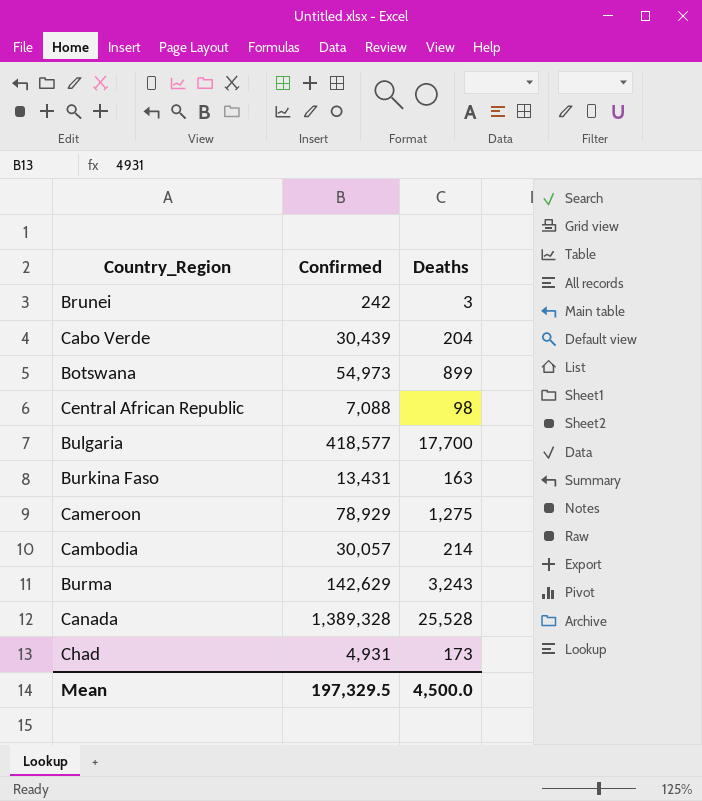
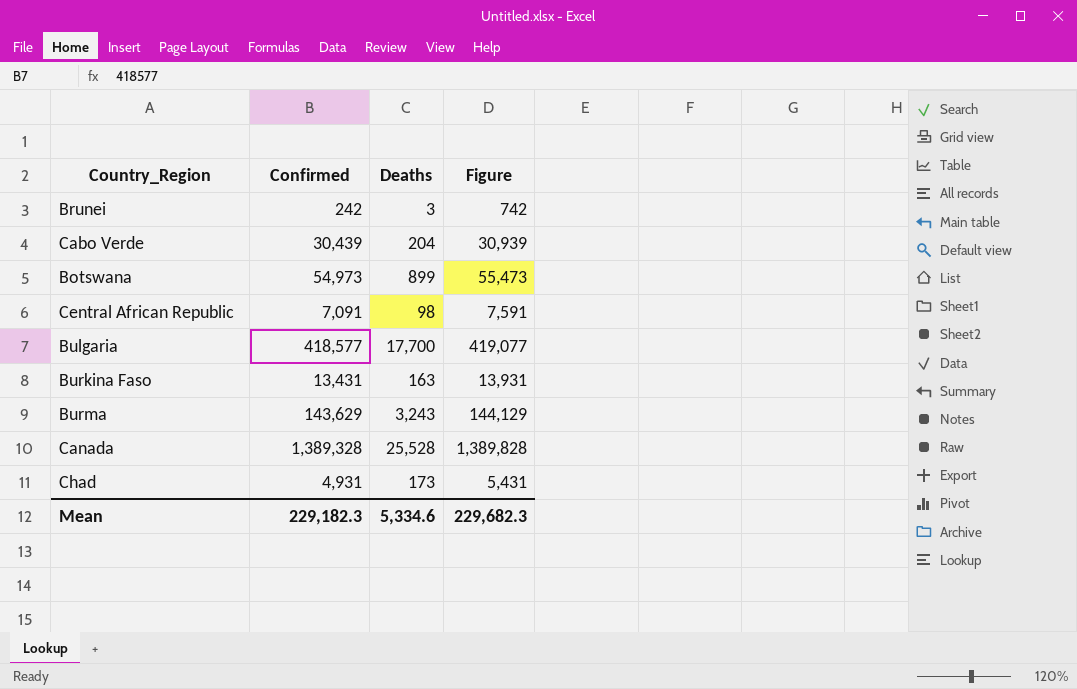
column Figure | formula: none -> [Confirmed] + 500
row Cameroon: 78,929 | 1,275 -> none
row Cambodia: 30,057 | 214 -> none
Central African Republic | Confirmed: 7,088 -> 7,091
Burma | Confirmed: 142,629 -> 143,629
Mean | Confirmed: 197,329.5 -> 229,182.3
Mean | Deaths: 4,500.0 -> 5,334.6

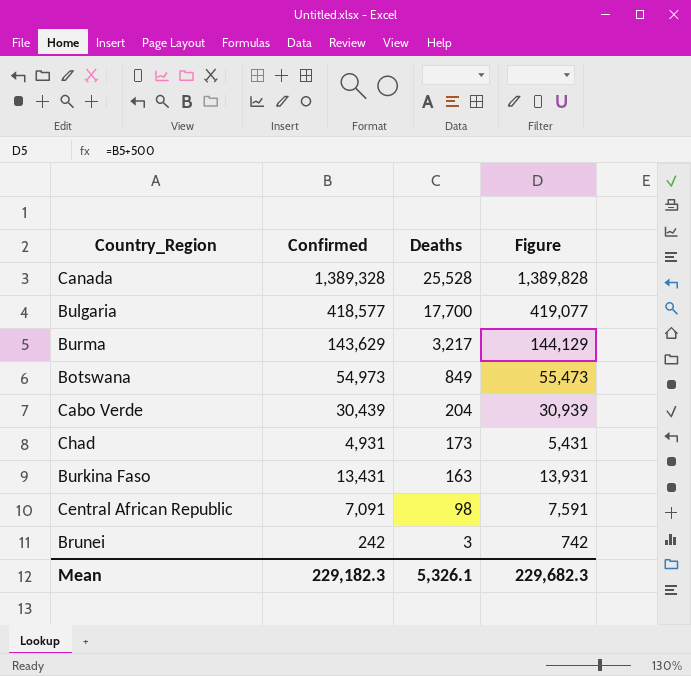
row order: none -> Deaths descending
Burma | Deaths: 3,243 -> 3,217
Botswana | Deaths: 899 -> 849
Mean | Deaths: 5,334.6 -> 5,326.1

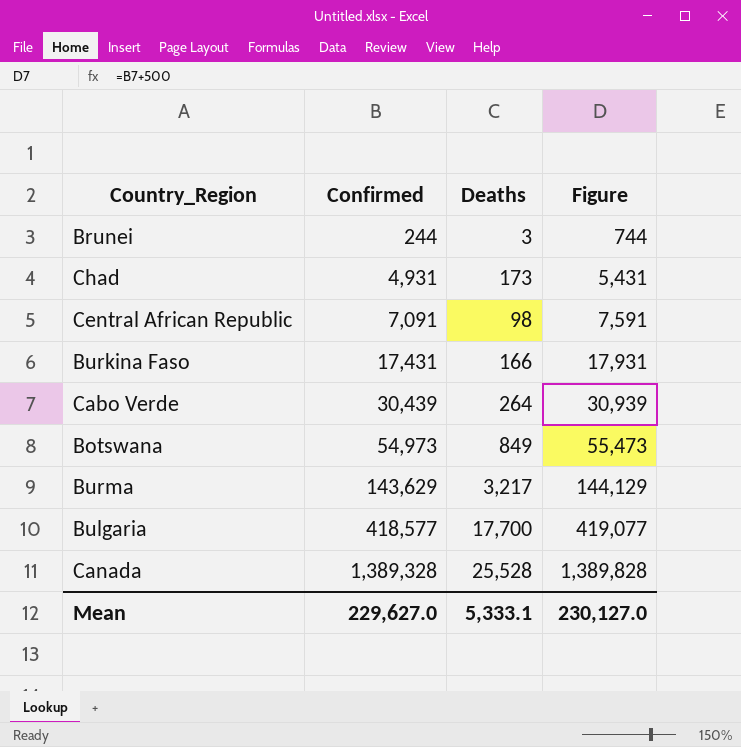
row order: Deaths descending -> Confirmed ascending
Brunei | Confirmed: 242 -> 244
Brunei | Figure: 742 -> 744
Burkina Faso | Confirmed: 13,431 -> 17,431
Burkina Faso | Deaths: 163 -> 166
Burkina Faso | Figure: 13,931 -> 17,931
Cabo Verde | Deaths: 204 -> 264
Mean | Confirmed: 229,182.3 -> 229,627.0
Mean | Deaths: 5,326.1 -> 5,333.1
Mean | Figure: 229,682.3 -> 230,127.0

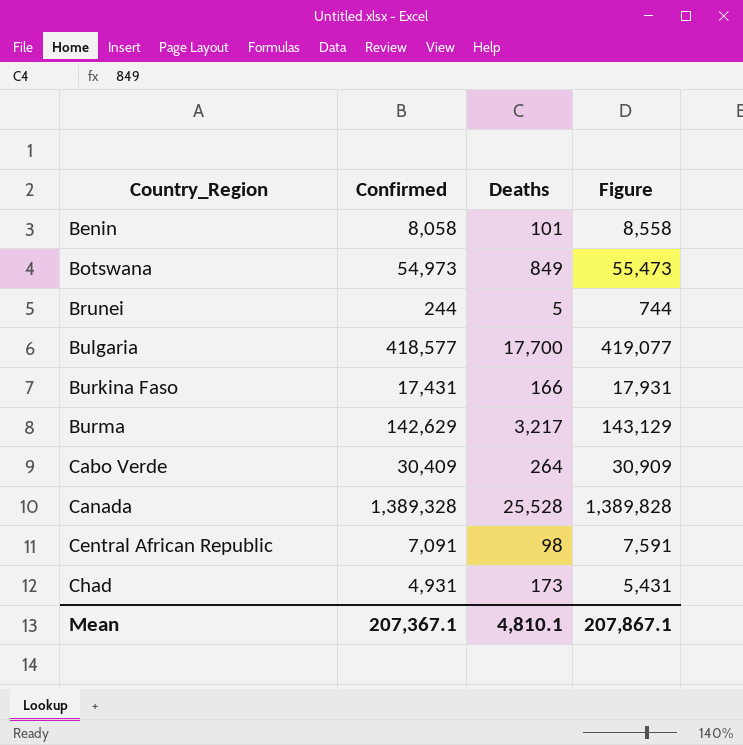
row order: Confirmed ascending -> Country_Region ascending
row Benin: none -> 8,058 | 101 | 8,558
Brunei | Deaths: 3 -> 5
Burma | Confirmed: 143,629 -> 142,629
Burma | Figure: 144,129 -> 143,129
Cabo Verde | Confirmed: 30,439 -> 30,409
Cabo Verde | Figure: 30,939 -> 30,909
Mean | Confirmed: 229,627.0 -> 207,367.1
Mean | Deaths: 5,333.1 -> 4,810.1
Mean | Figure: 230,127.0 -> 207,867.1

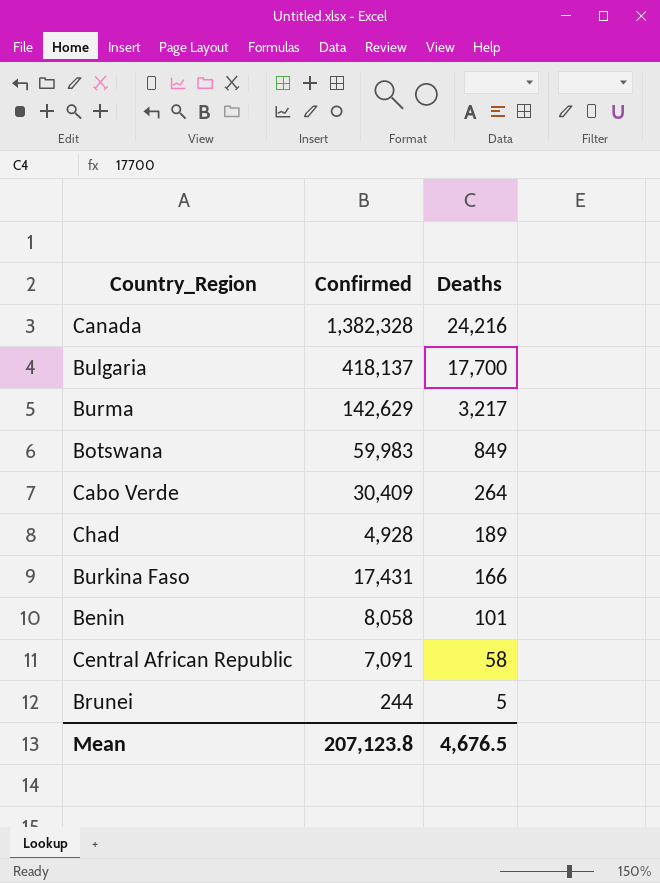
row order: Country_Region ascending -> Deaths descending
column Figure | formula: [Confirmed] + 500 -> none
Canada | Confirmed: 1,389,328 -> 1,382,328
Canada | Deaths: 25,528 -> 24,216
Bulgaria | Confirmed: 418,577 -> 418,137
Botswana | Confirmed: 54,973 -> 59,983
Chad | Confirmed: 4,931 -> 4,928
Chad | Deaths: 173 -> 189
Central African Republic | Deaths: 98 -> 58
Mean | Confirmed: 207,367.1 -> 207,123.8
Mean | Deaths: 4,810.1 -> 4,676.5

